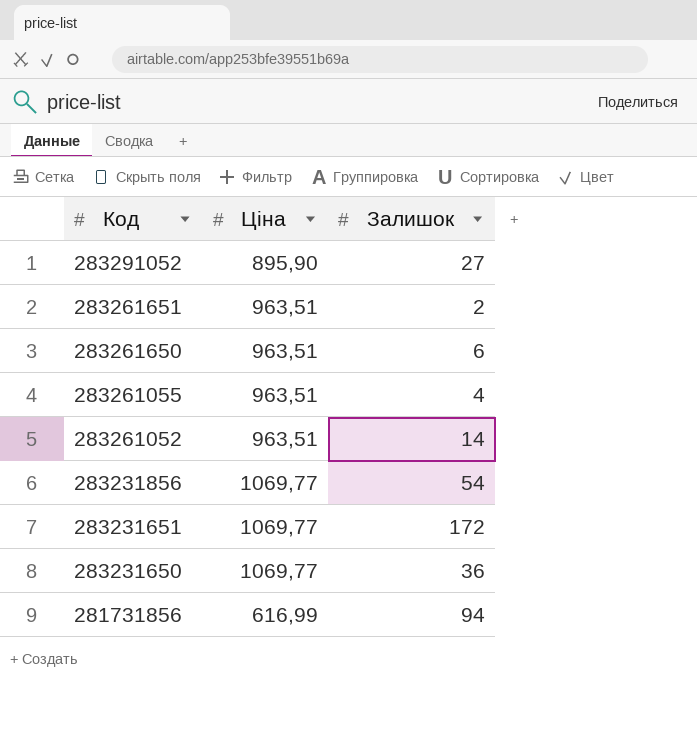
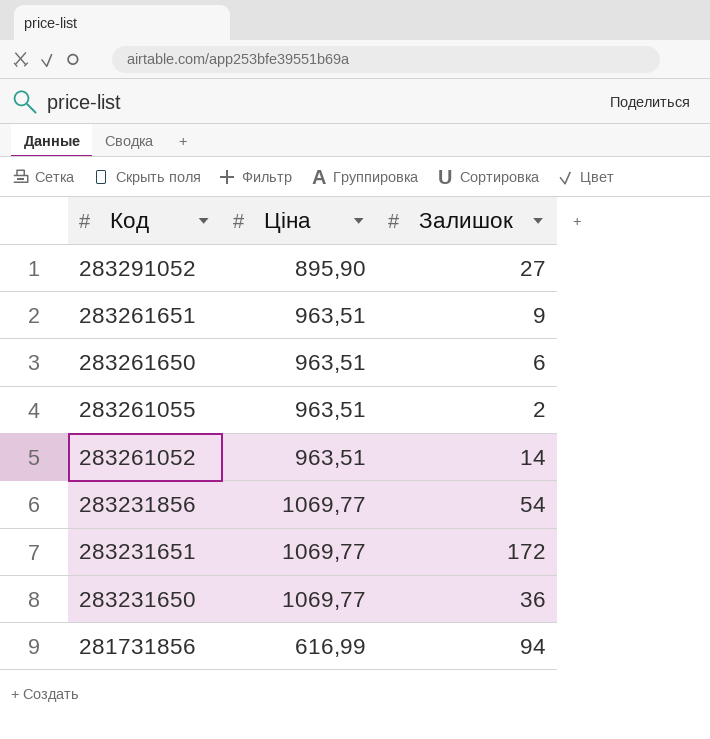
283261651 | Залишок: 2 -> 9
283261055 | Залишок: 4 -> 2

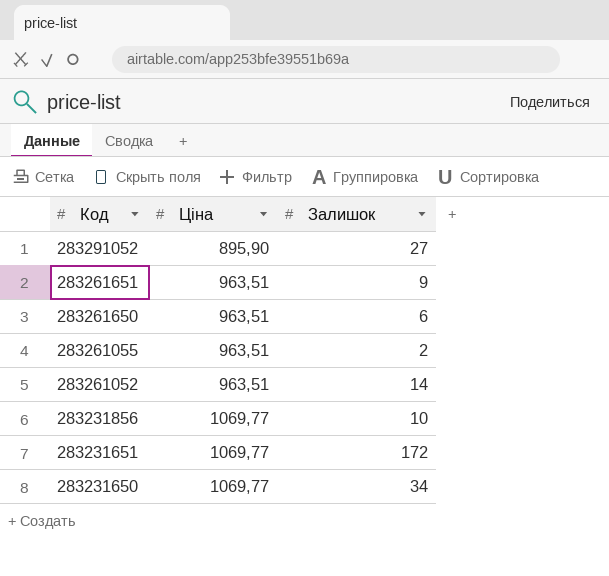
row 281731856: 616,99 | 94 -> none
283231856 | Залишок: 54 -> 10
283231650 | Залишок: 36 -> 34

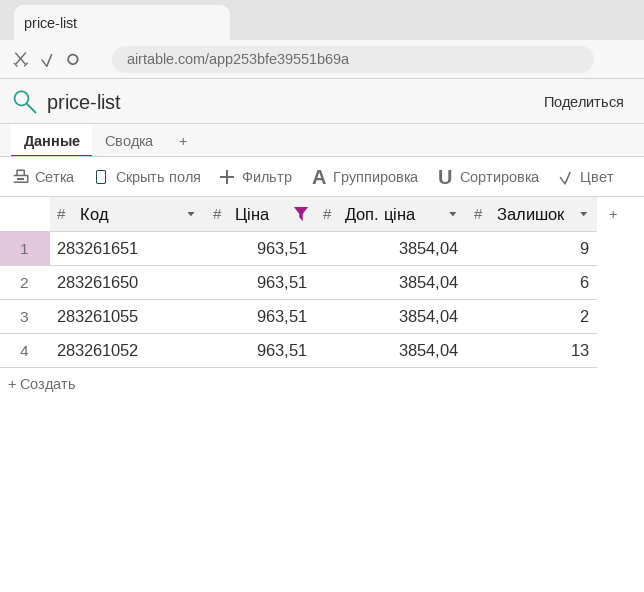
filter: none -> Ціна = 963,51
column Доп. ціна | position: none -> 3
283261052 | Залишок: 14 -> 13

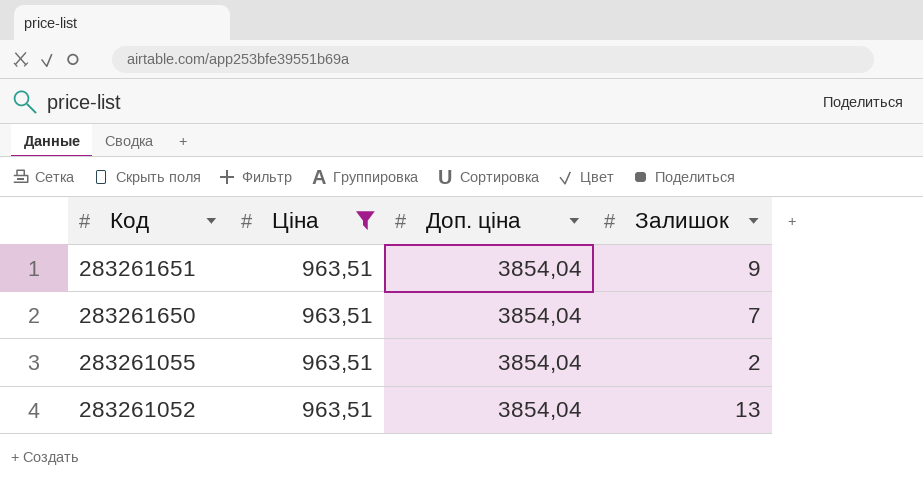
283261650 | Залишок: 6 -> 7

